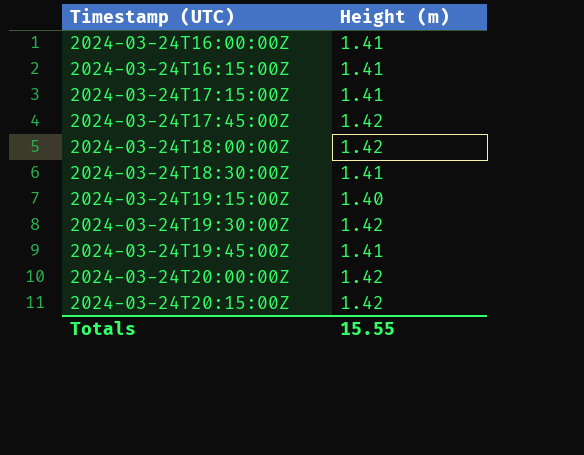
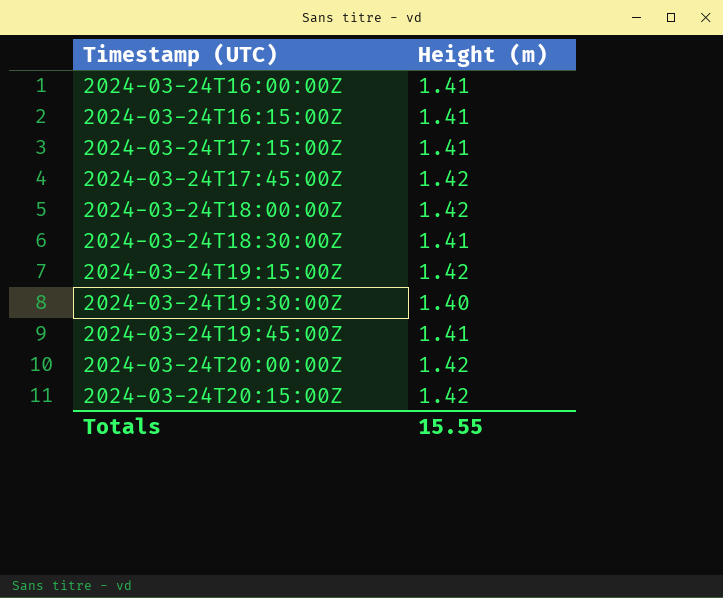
2024-03-24T19:15:00Z | Height (m): 1.40 -> 1.42
2024-03-24T19:30:00Z | Height (m): 1.42 -> 1.40

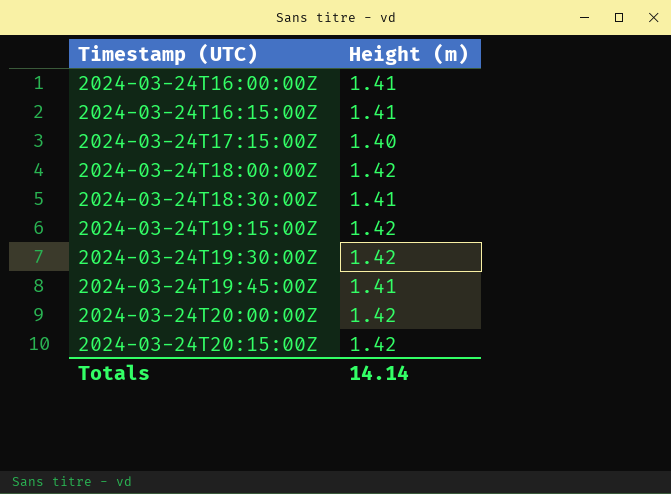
row 2024-03-24T17:45:00Z: 1.42 -> none
2024-03-24T17:15:00Z | Height (m): 1.41 -> 1.40
2024-03-24T19:30:00Z | Height (m): 1.40 -> 1.42
Totals | Height (m): 15.55 -> 14.14

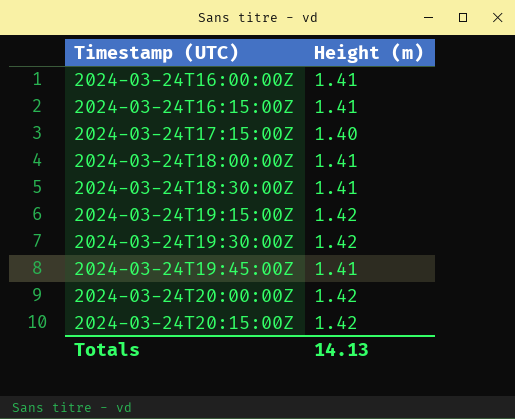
2024-03-24T18:00:00Z | Height (m): 1.42 -> 1.41
Totals | Height (m): 14.14 -> 14.13

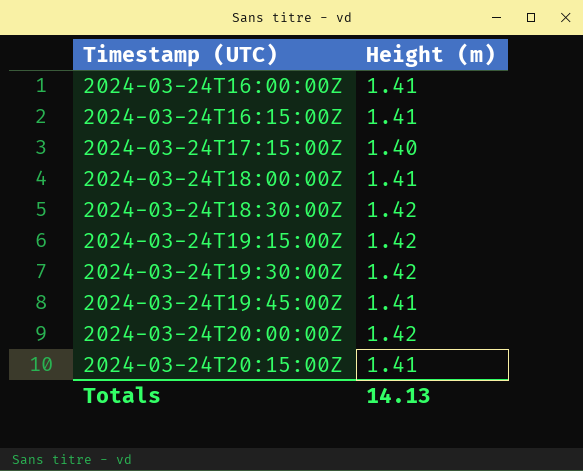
2024-03-24T18:30:00Z | Height (m): 1.41 -> 1.42
2024-03-24T20:15:00Z | Height (m): 1.42 -> 1.41

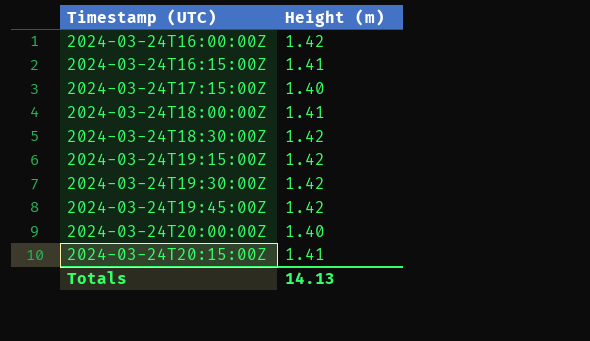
2024-03-24T16:00:00Z | Height (m): 1.41 -> 1.42
2024-03-24T19:45:00Z | Height (m): 1.41 -> 1.42
2024-03-24T20:00:00Z | Height (m): 1.42 -> 1.40

